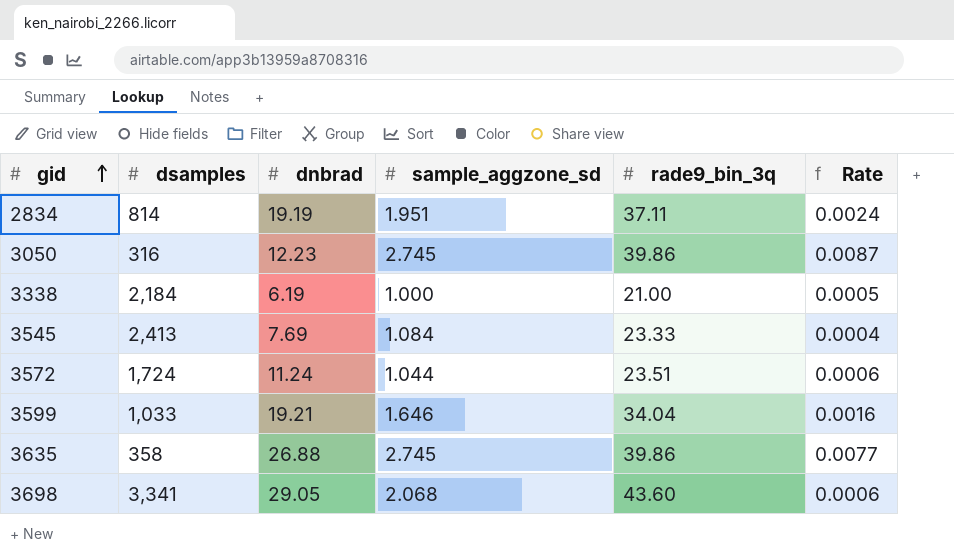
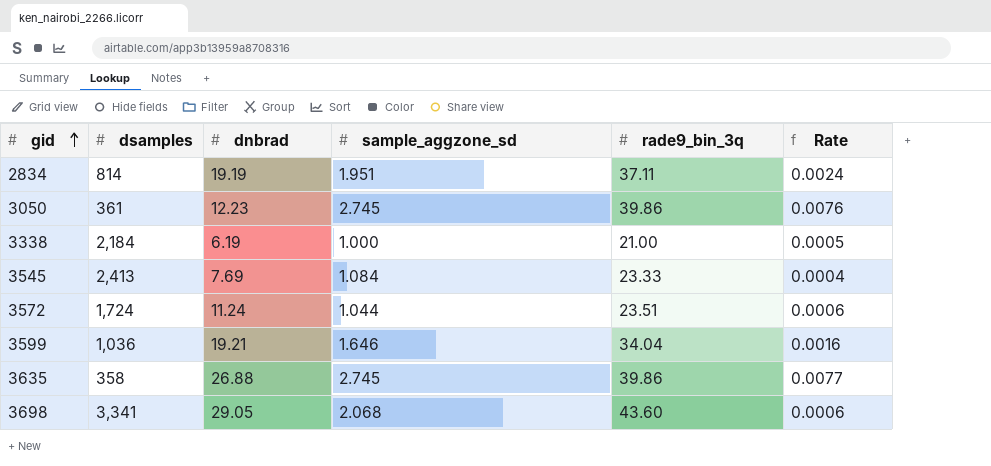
3050 | dsamples: 316 -> 361
3050 | Rate: 0.0087 -> 0.0076
3599 | dsamples: 1,033 -> 1,036

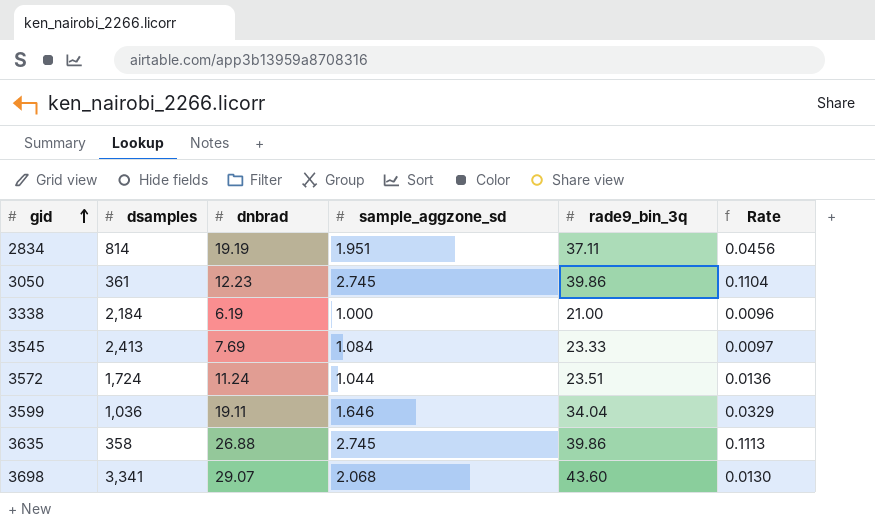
column Rate | formula: [sample_aggzone_sd] / [dsamples] -> [rade9_bin_3q] / [dsamples]
3599 | dnbrad: 19.21 -> 19.11
3698 | dnbrad: 29.05 -> 29.07

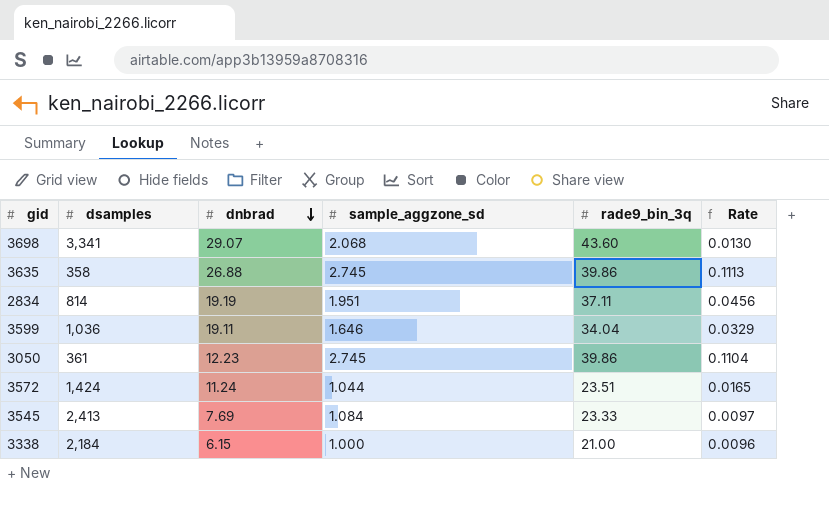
row order: gid ascending -> dnbrad descending
3572 | dsamples: 1,724 -> 1,424
3572 | Rate: 0.0136 -> 0.0165
3338 | dnbrad: 6.19 -> 6.15

